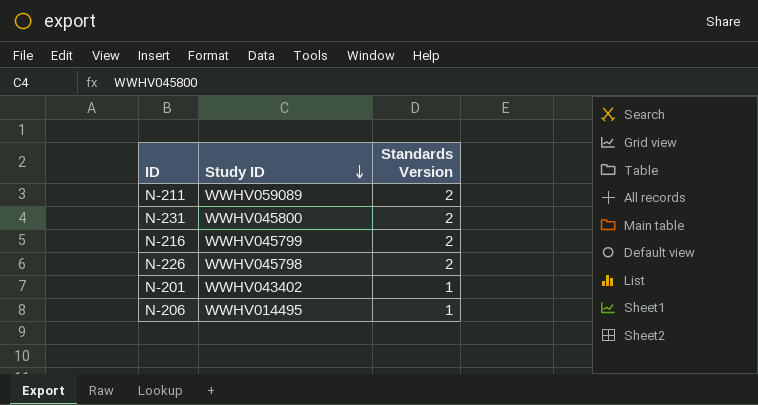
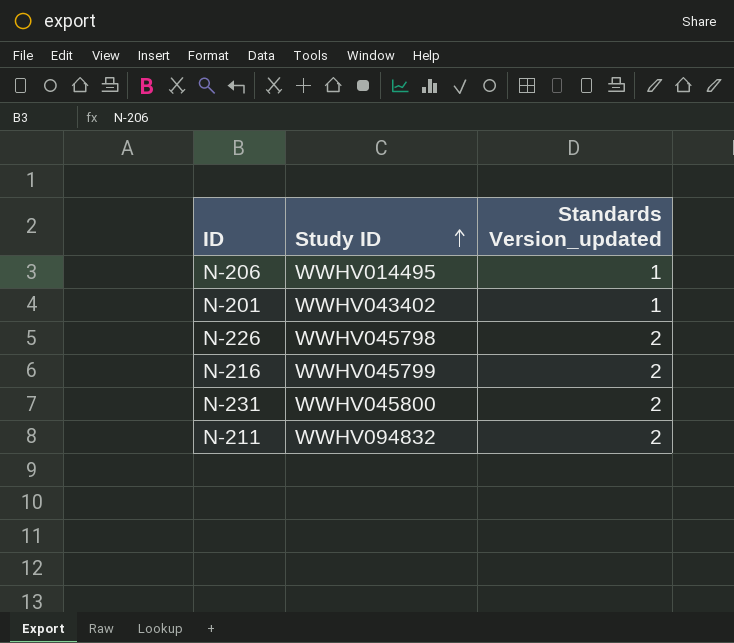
row order: Study ID descending -> Study ID ascending
column name: Standards Version -> Standards Version_updated
N-211 | Study ID: WWHV059089 -> WWHV094832

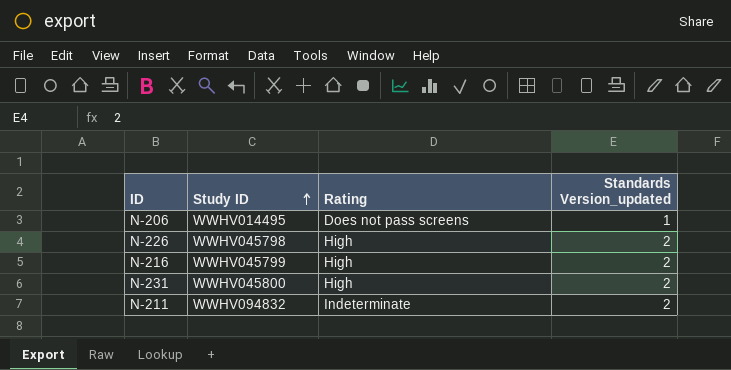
column Rating | position: none -> 3
row N-201: WWHV043402 | 1 -> none

